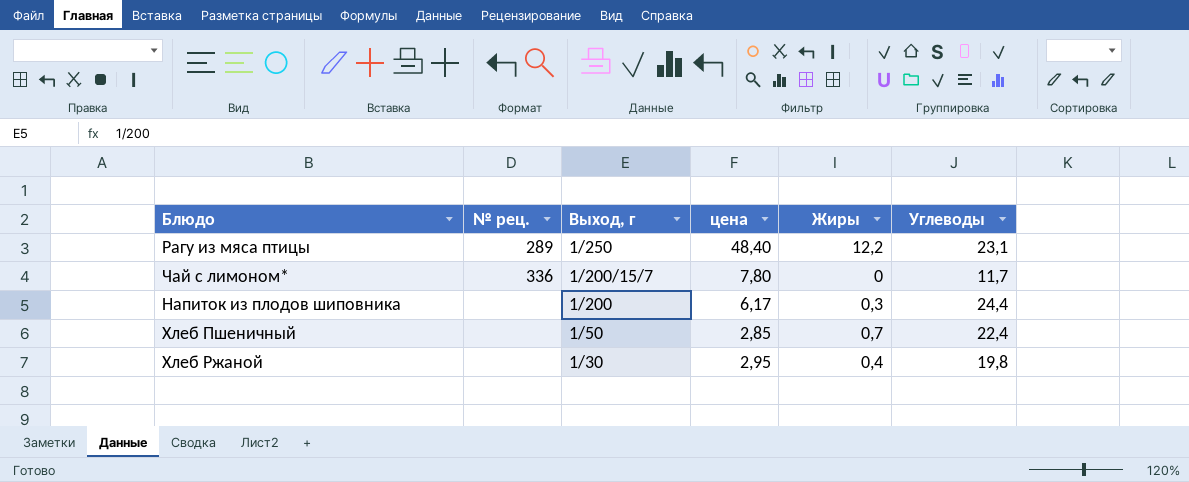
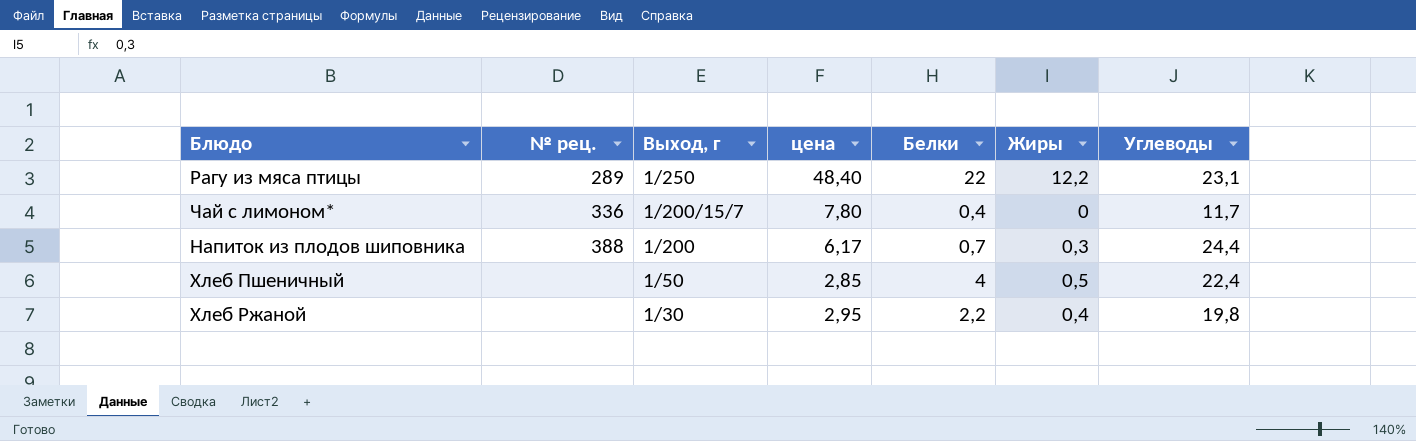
column Белки | position: none -> 5
Напиток из плодов шиповника | № рец.: none -> 388
Хлеб Пшеничный | Жиры: 0,7 -> 0,5

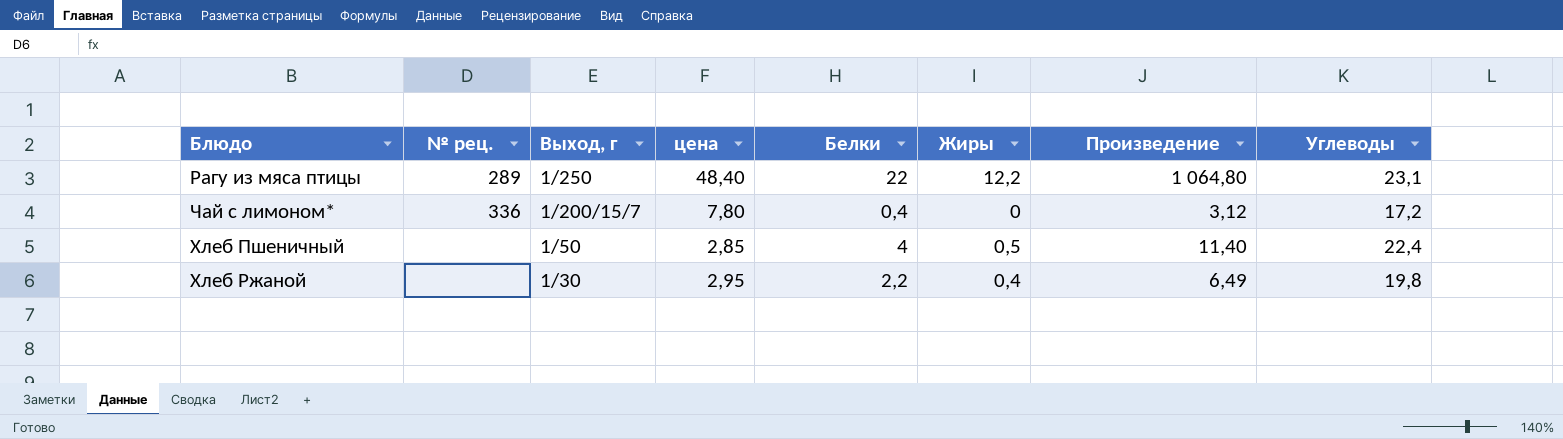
column Произведение | formula: none -> [цена] * [Белки]
row Напиток из плодов шиповника: 388 | 1/200 | 6,17 | 0,7 | 0,3 | 24,4 -> none
Чай с лимоном* | Углеводы: 11,7 -> 17,2

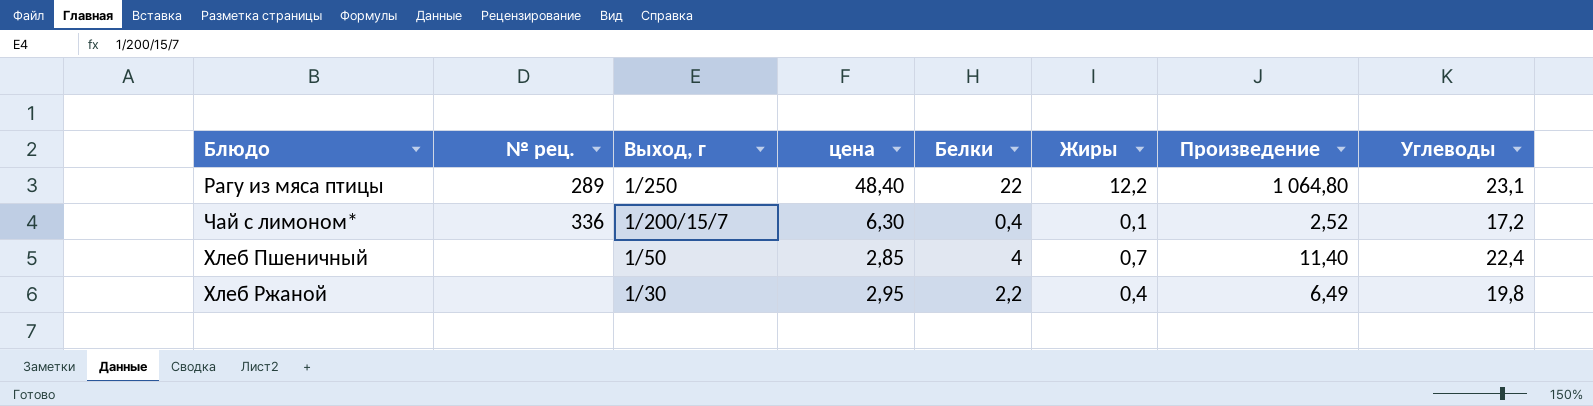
Чай с лимоном* | цена: 7,80 -> 6,30
Чай с лимоном* | Жиры: 0 -> 0,1
Чай с лимоном* | Произведение: 3,12 -> 2,52
Хлеб Пшеничный | Жиры: 0,5 -> 0,7

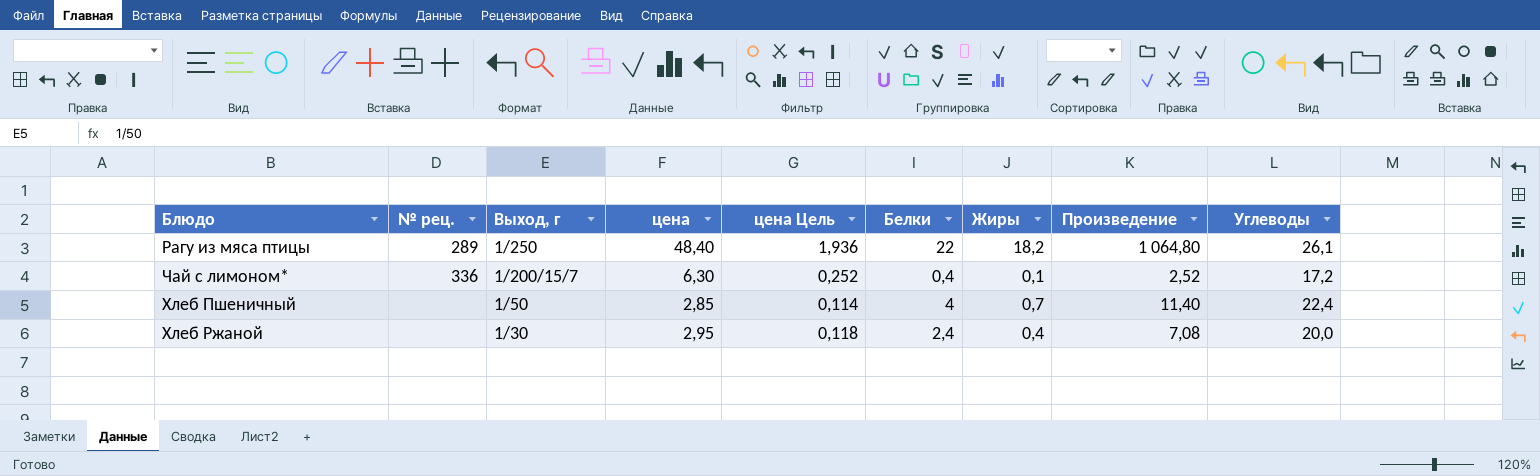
column цена Цель | formula: none -> [цена] * 0,04
Рагу из мяса птицы | Жиры: 12,2 -> 18,2
Рагу из мяса птицы | Углеводы: 23,1 -> 26,1
Хлеб Ржаной | Белки: 2,2 -> 2,4
Хлеб Ржаной | Произведение: 6,49 -> 7,08
Хлеб Ржаной | Углеводы: 19,8 -> 20,0

